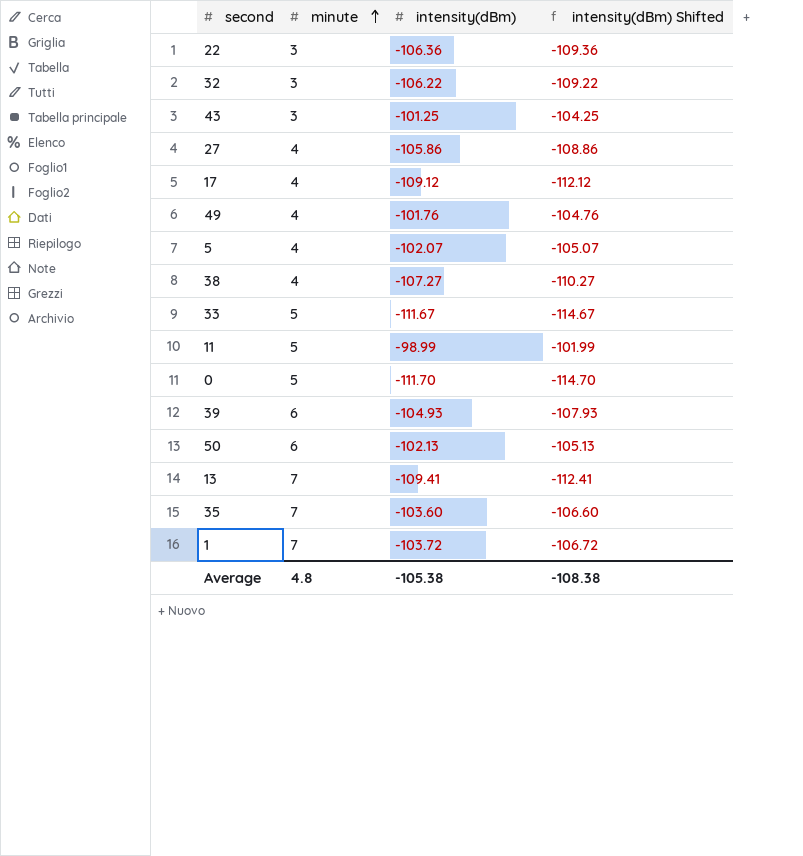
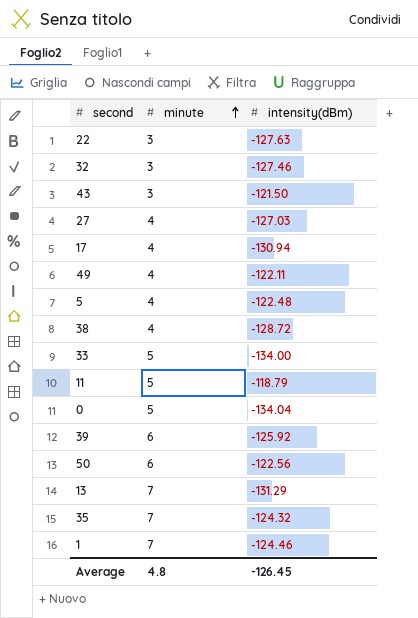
column intensity(dBm) Shifted | formula: [intensity(dBm)] - 3 -> none
22 | intensity(dBm): -106.36 -> -127.63
32 | intensity(dBm): -106.22 -> -127.46
43 | intensity(dBm): -101.25 -> -121.50
27 | intensity(dBm): -105.86 -> -127.03
17 | intensity(dBm): -109.12 -> -130.94
49 | intensity(dBm): -101.76 -> -122.11
5 | intensity(dBm): -102.07 -> -122.48
38 | intensity(dBm): -107.27 -> -128.72
33 | intensity(dBm): -111.67 -> -134.00
11 | intensity(dBm): -98.99 -> -118.79
0 | intensity(dBm): -111.70 -> -134.04
39 | intensity(dBm): -104.93 -> -125.92
50 | intensity(dBm): -102.13 -> -122.56
13 | intensity(dBm): -109.41 -> -131.29
35 | intensity(dBm): -103.60 -> -124.32
1 | intensity(dBm): -103.72 -> -124.46
Average | intensity(dBm): -105.38 -> -126.45

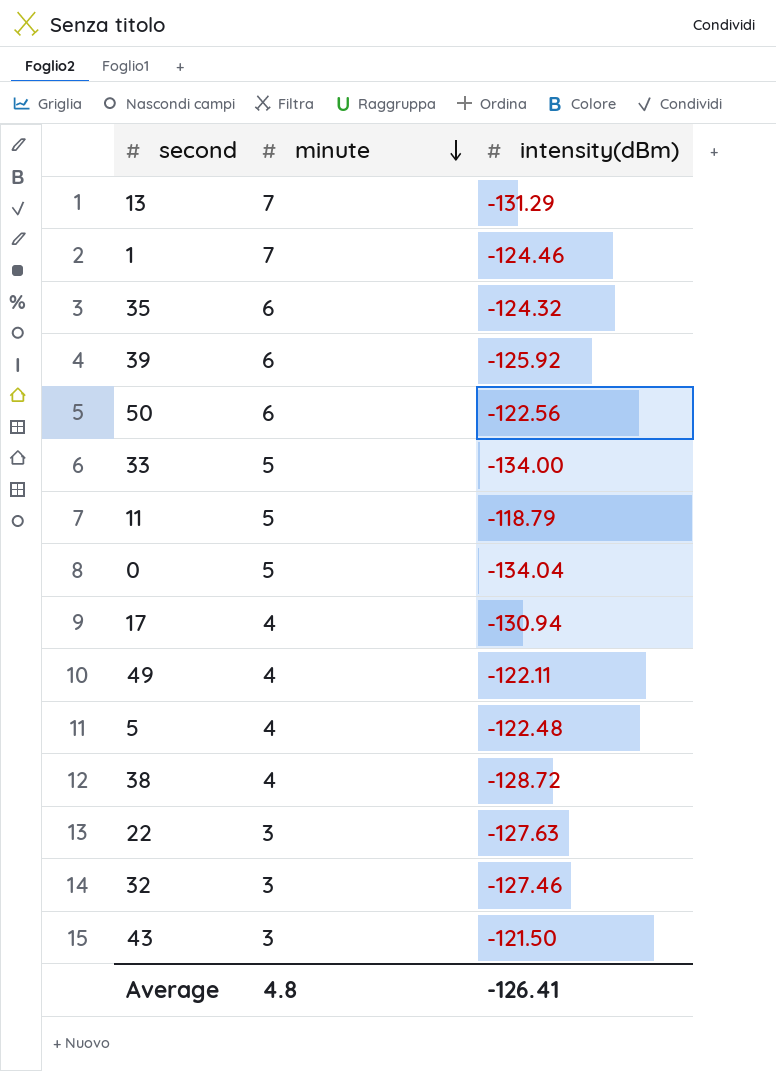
row order: minute ascending -> minute descending
row 27: 4 | -127.03 -> none
35 | minute: 7 -> 6
Average | intensity(dBm): -126.45 -> -126.41

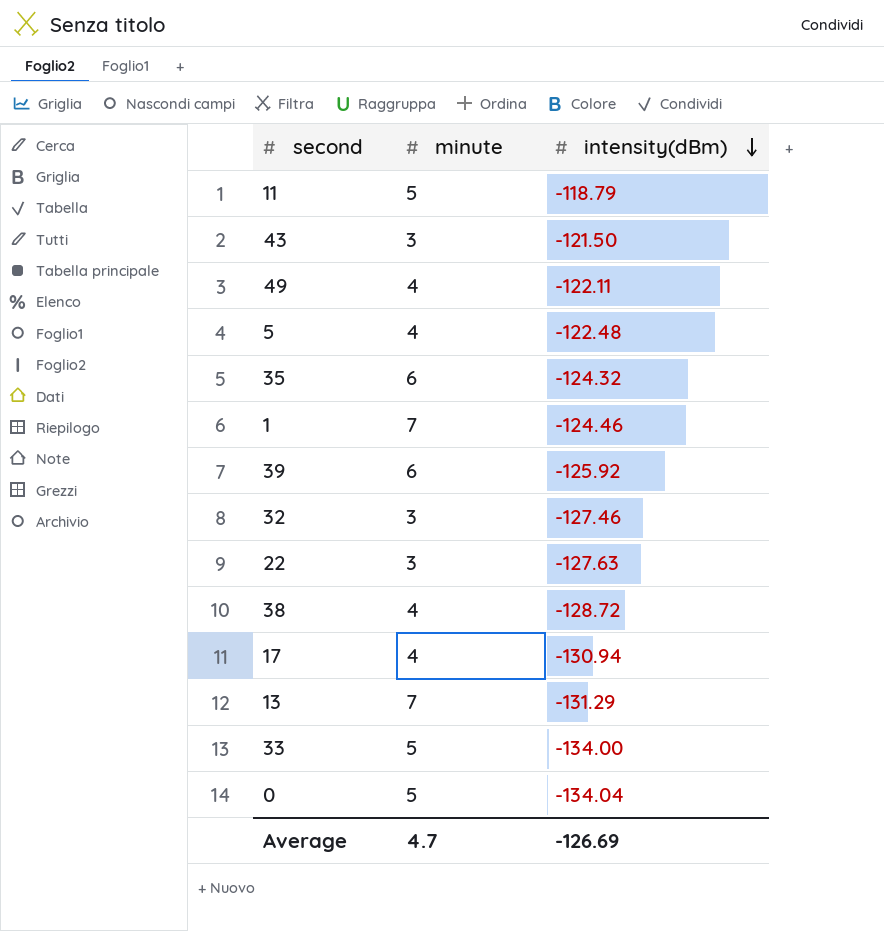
row order: minute descending -> intensity(dBm) descending
row 50: 6 | -122.56 -> none
Average | minute: 4.8 -> 4.7
Average | intensity(dBm): -126.41 -> -126.69

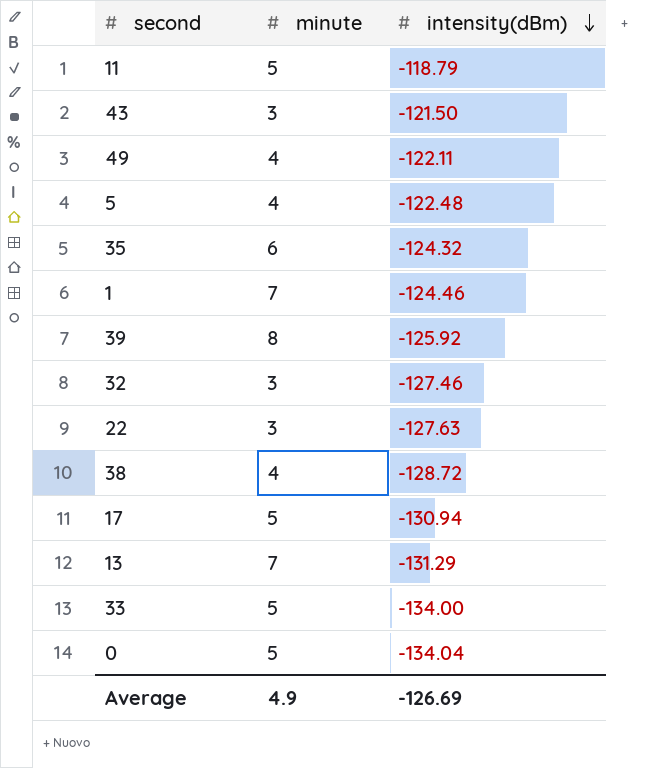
39 | minute: 6 -> 8
17 | minute: 4 -> 5
Average | minute: 4.7 -> 4.9

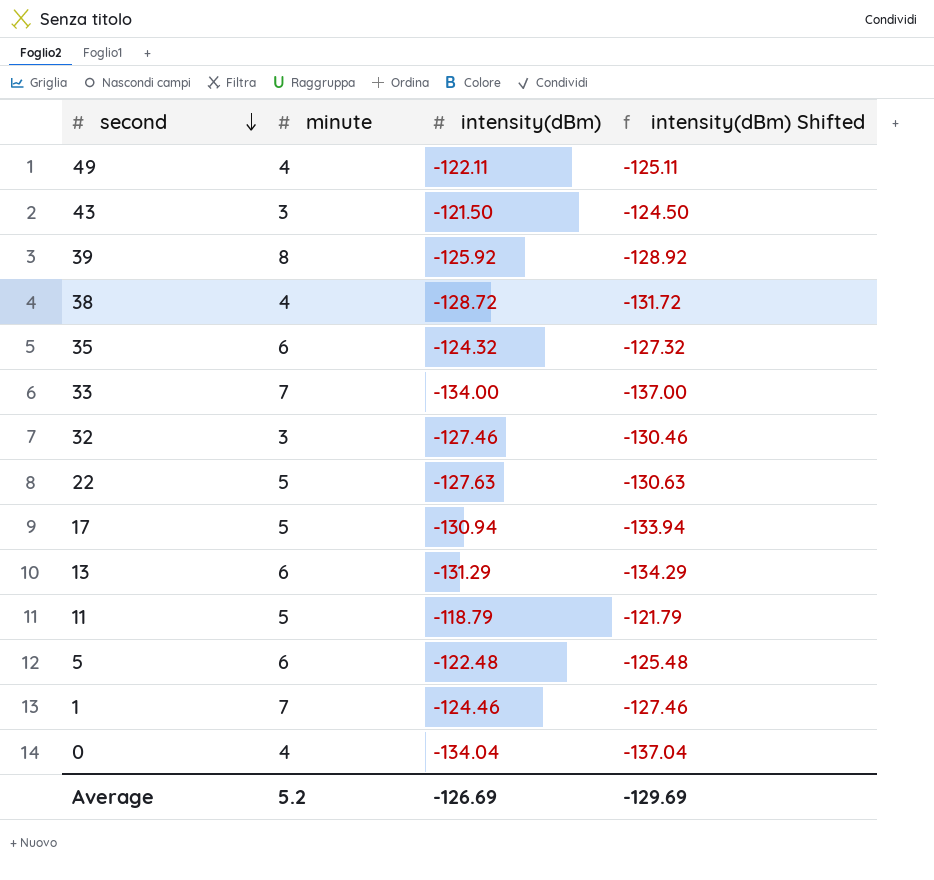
row order: intensity(dBm) descending -> second descending
column intensity(dBm) Shifted | formula: none -> [intensity(dBm)] - 3
33 | minute: 5 -> 7
22 | minute: 3 -> 5
13 | minute: 7 -> 6
5 | minute: 4 -> 6
0 | minute: 5 -> 4
Average | minute: 4.9 -> 5.2

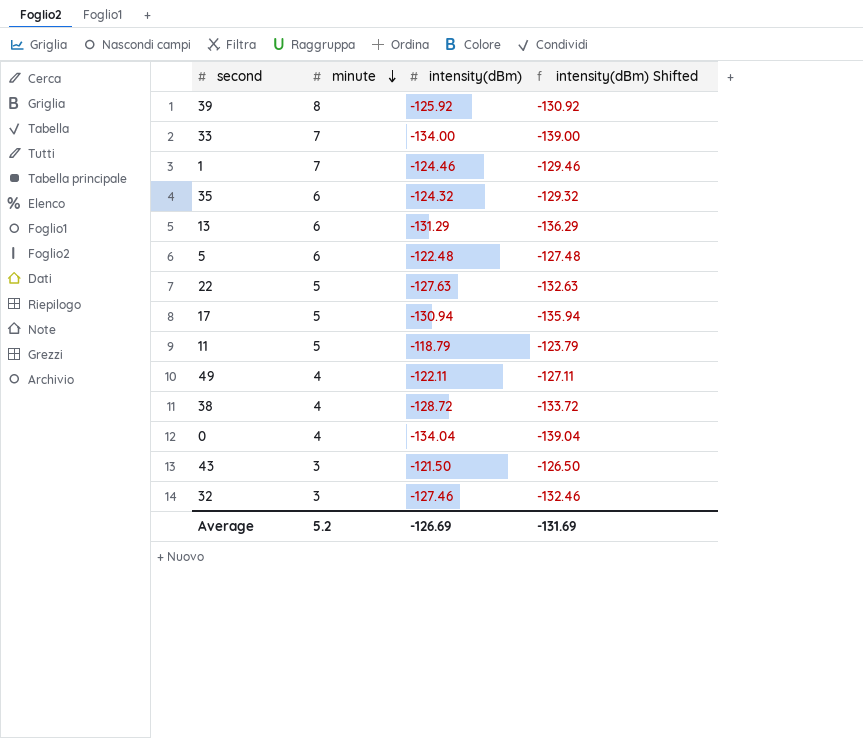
row order: second descending -> minute descending
column intensity(dBm) Shifted | formula: [intensity(dBm)] - 3 -> [intensity(dBm)] - 5
Average | intensity(dBm) Shifted: -129.69 -> -131.69

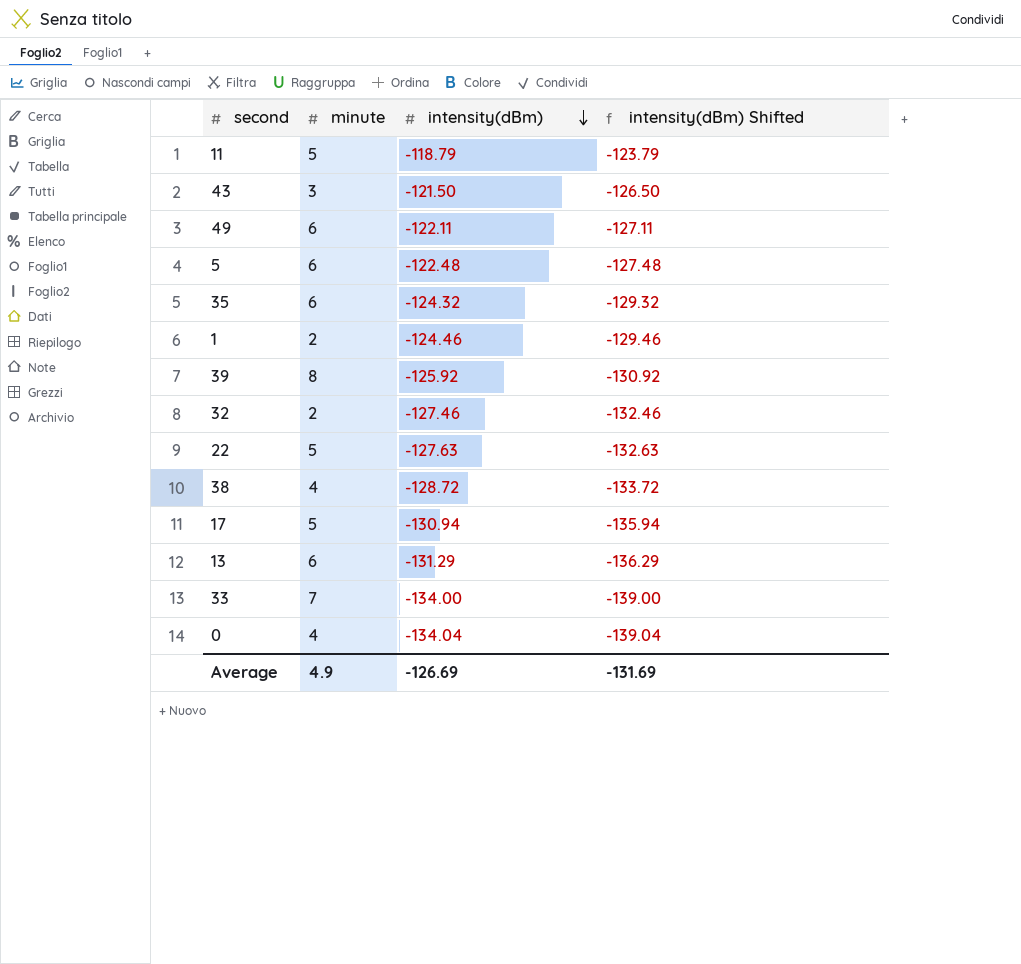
row order: minute descending -> intensity(dBm) descending
49 | minute: 4 -> 6
1 | minute: 7 -> 2
32 | minute: 3 -> 2
Average | minute: 5.2 -> 4.9

